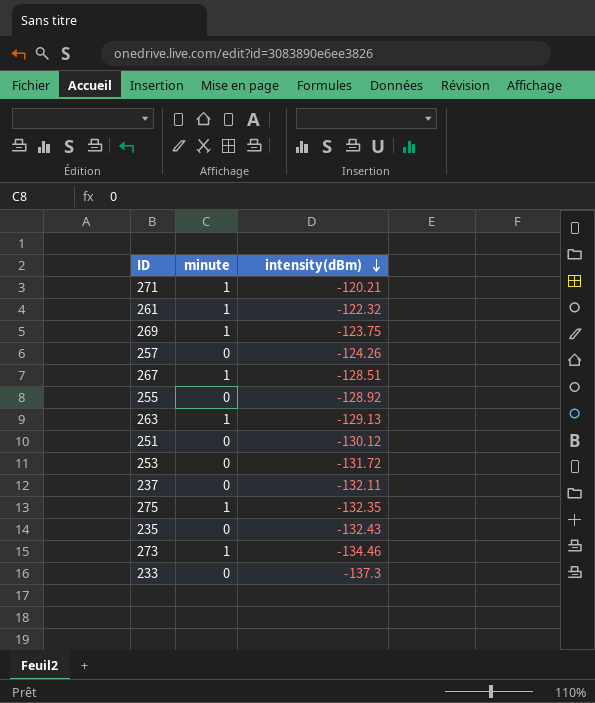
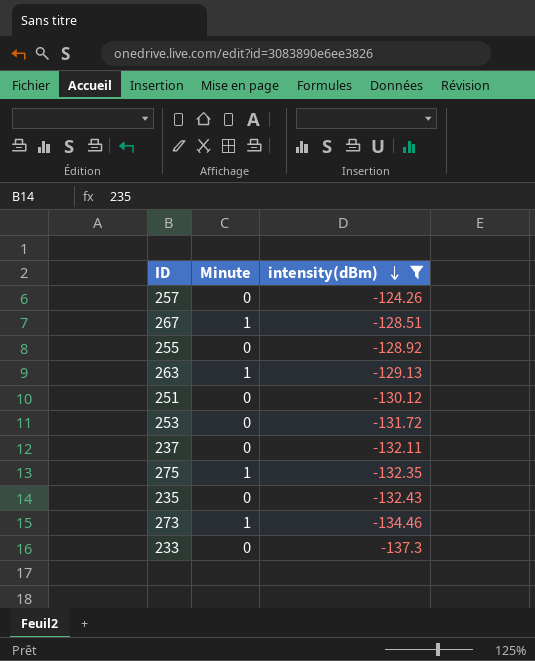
filter: none -> intensity(dBm) <= -124.26
column name: minute -> Minute

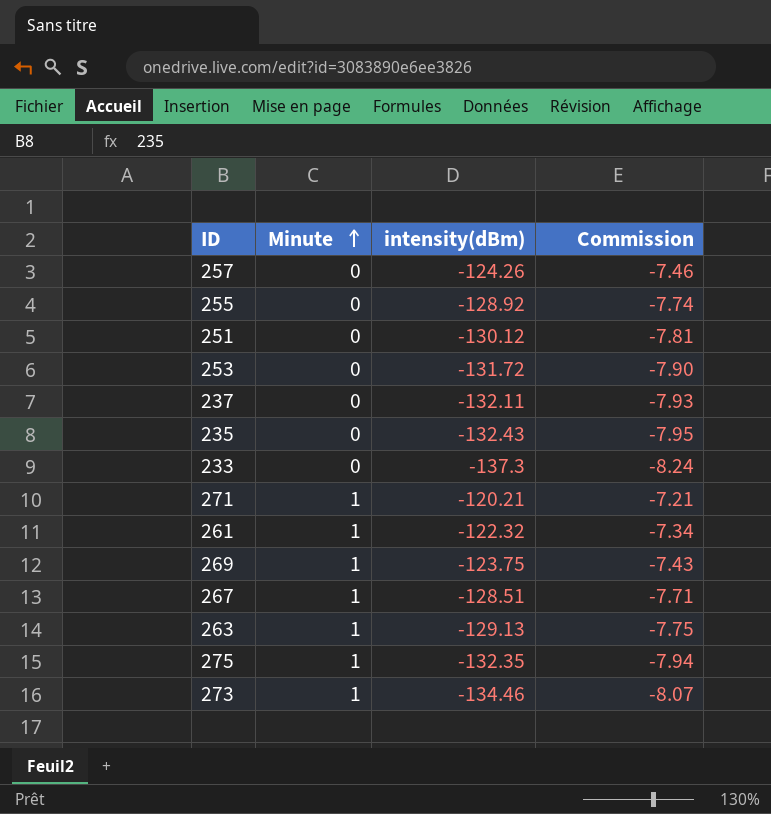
filter: intensity(dBm) <= -124.26 -> none
row order: intensity(dBm) descending -> Minute ascending
column Commission | formula: none -> [intensity(dBm)] * 0.06

